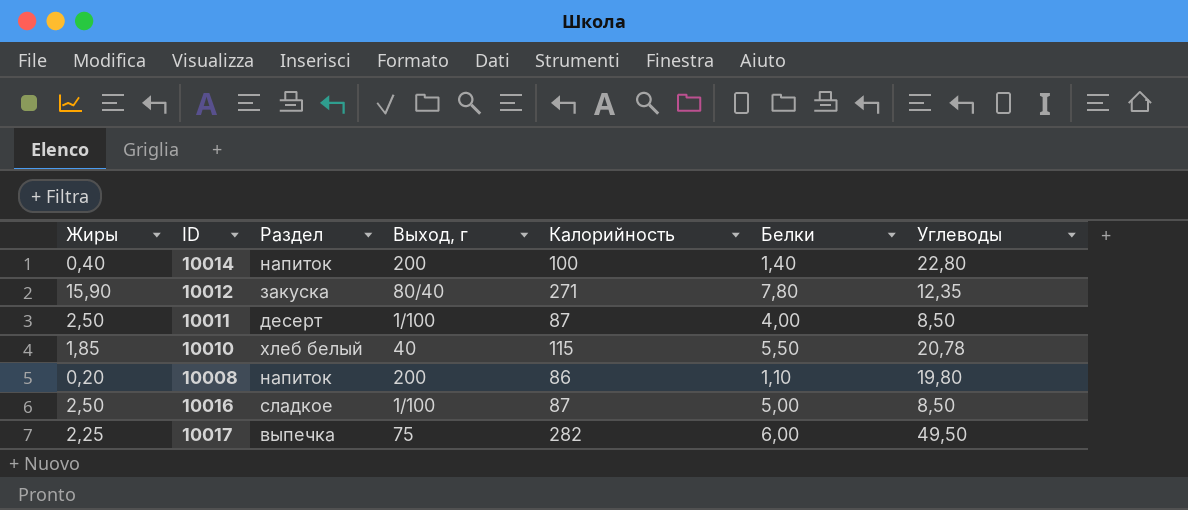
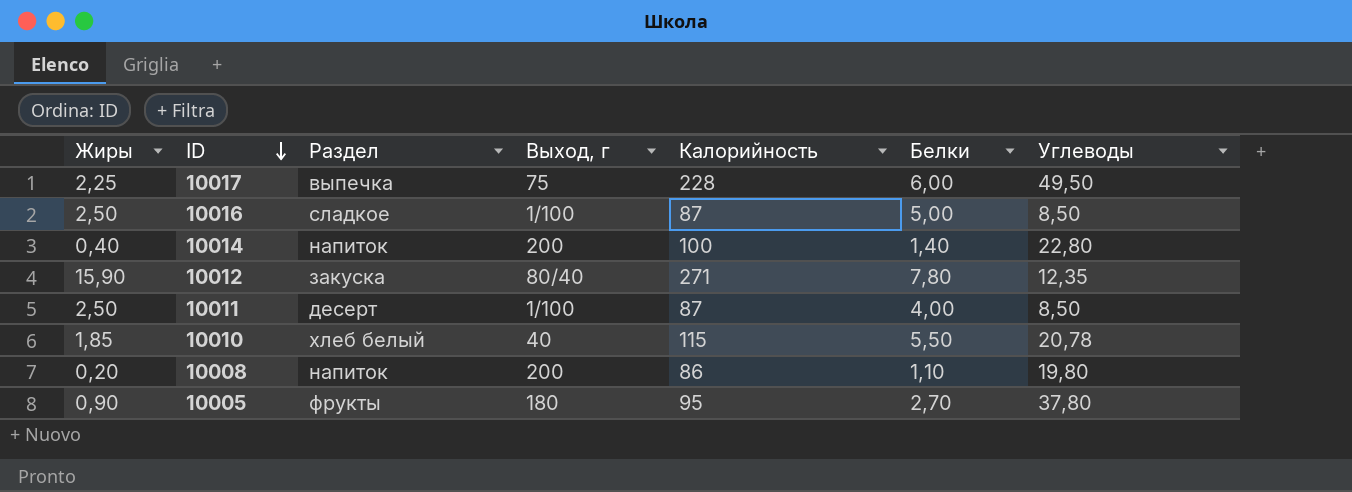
row order: none -> ID descending
10017 | Калорийность: 282 -> 228
row 10005: none -> 0,90 | фрукты | 180 | 95 | 2,70 | 37,80

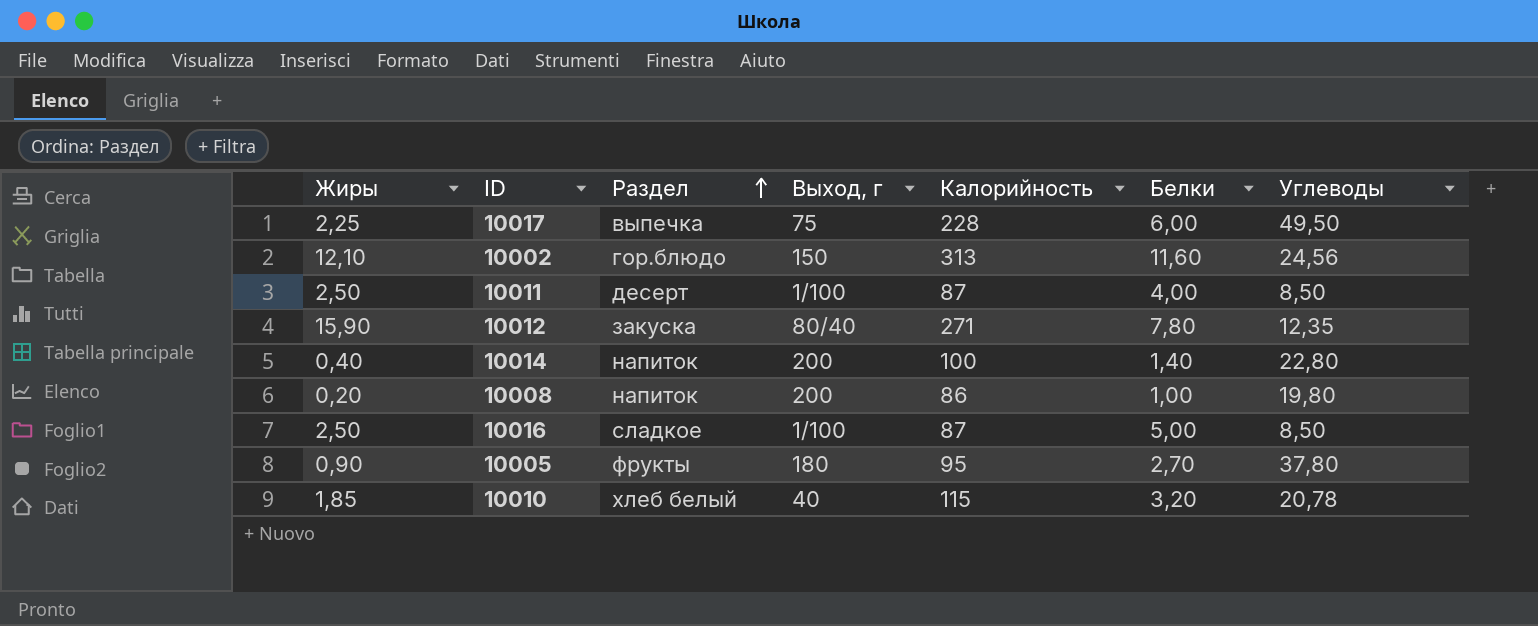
row order: ID descending -> Раздел ascending
row 10002: none -> 12,10 | гор.блюдо | 150 | 313 | 11,60 | 24,56
10008 | Белки: 1,10 -> 1,00
10010 | Белки: 5,50 -> 3,20

